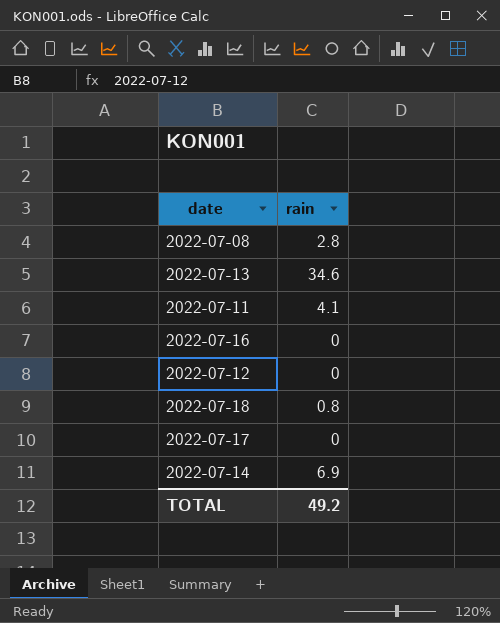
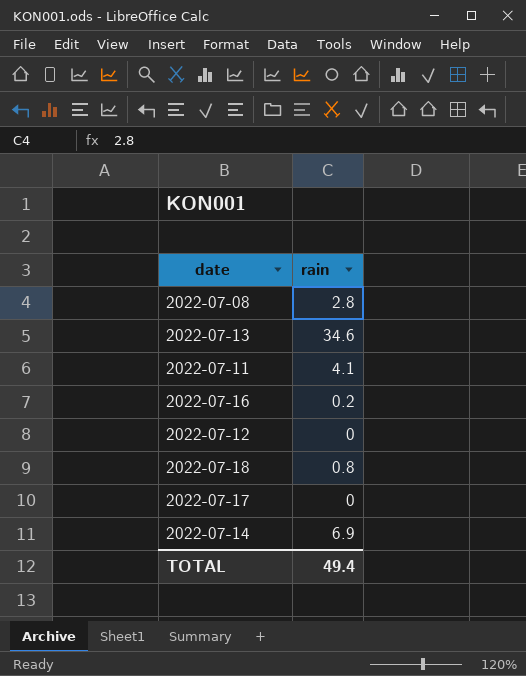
2022-07-16 | rain: 0 -> 0.2
TOTAL | rain: 49.2 -> 49.4

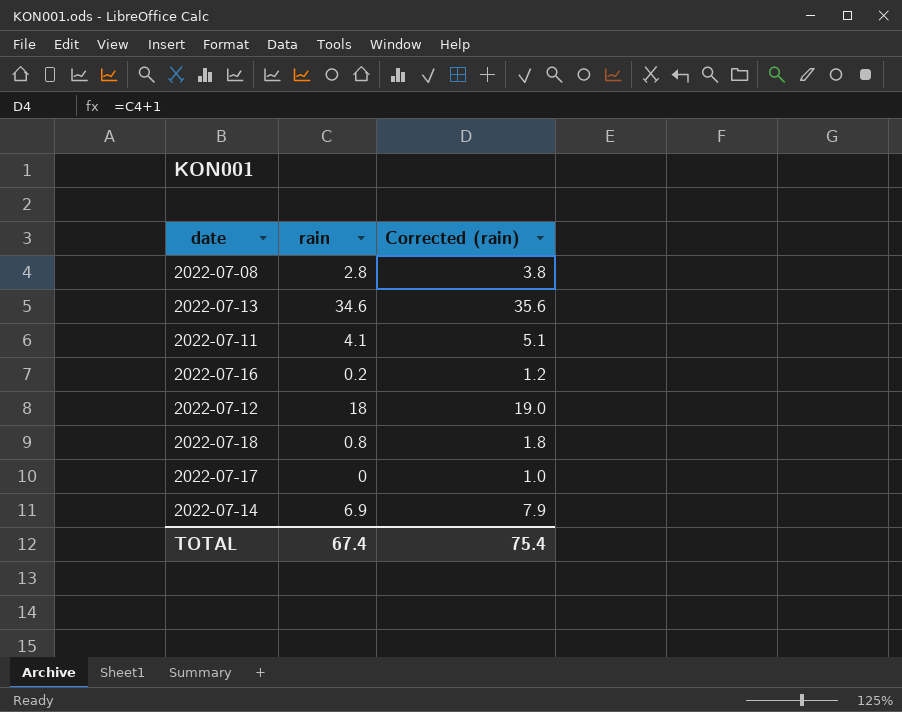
column Corrected (rain) | formula: none -> [rain] + 1
2022-07-12 | rain: 0 -> 18
TOTAL | rain: 49.4 -> 67.4

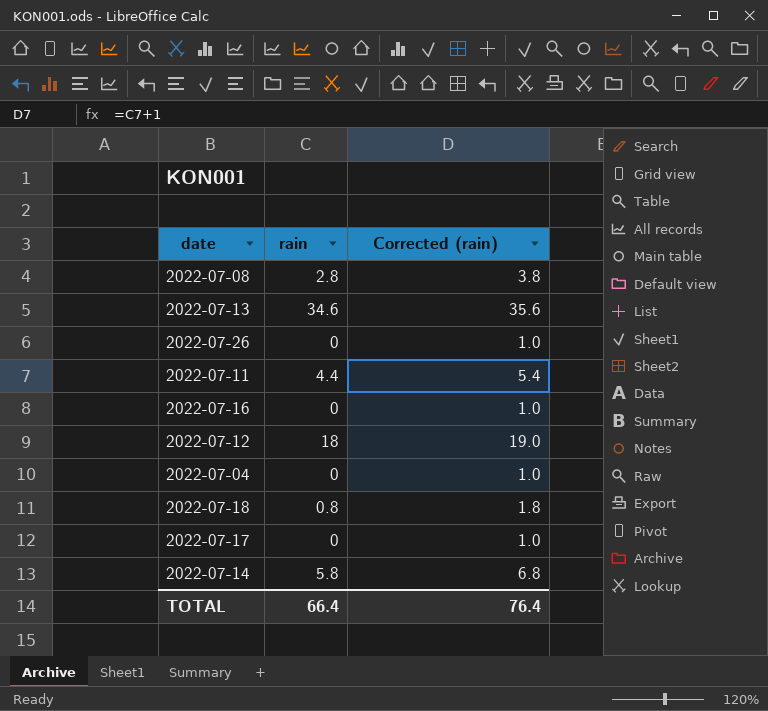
row 2022-07-26: none -> 0 | 1.0
2022-07-11 | rain: 4.1 -> 4.4
2022-07-11 | Corrected (rain): 5.1 -> 5.4
2022-07-16 | rain: 0.2 -> 0
2022-07-16 | Corrected (rain): 1.2 -> 1.0
row 2022-07-04: none -> 0 | 1.0
2022-07-14 | rain: 6.9 -> 5.8
2022-07-14 | Corrected (rain): 7.9 -> 6.8
TOTAL | rain: 67.4 -> 66.4
TOTAL | Corrected (rain): 75.4 -> 76.4

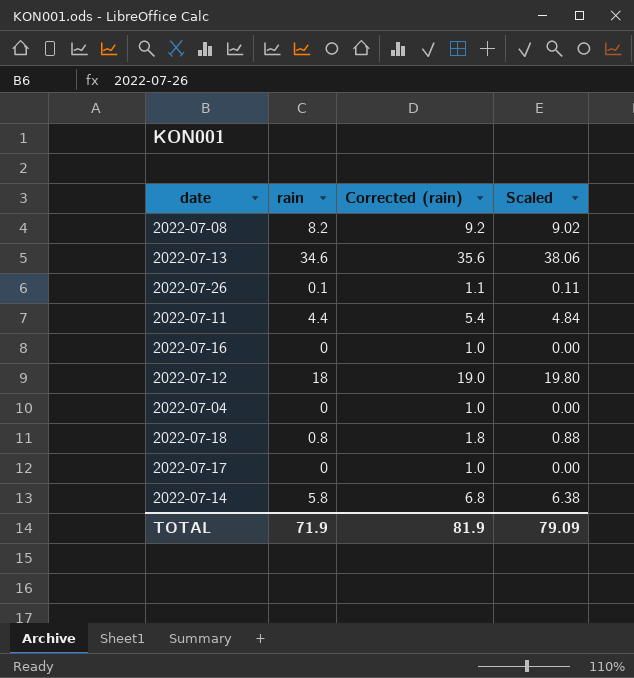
column Scaled | formula: none -> [rain] * 1.1
2022-07-08 | rain: 2.8 -> 8.2
2022-07-08 | Corrected (rain): 3.8 -> 9.2
2022-07-26 | rain: 0 -> 0.1
2022-07-26 | Corrected (rain): 1.0 -> 1.1
TOTAL | rain: 66.4 -> 71.9
TOTAL | Corrected (rain): 76.4 -> 81.9

